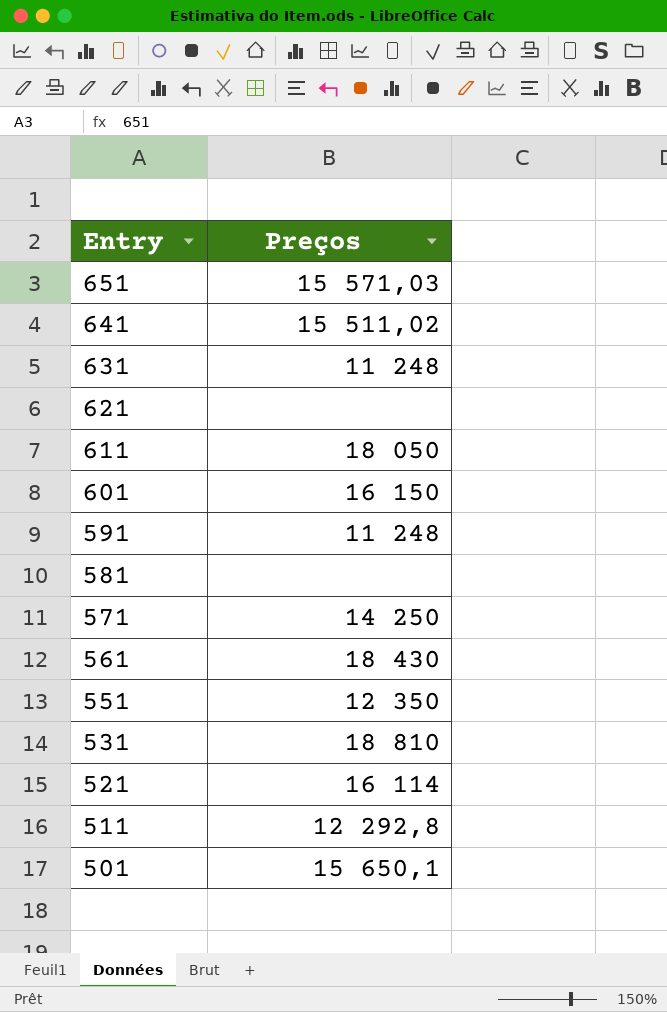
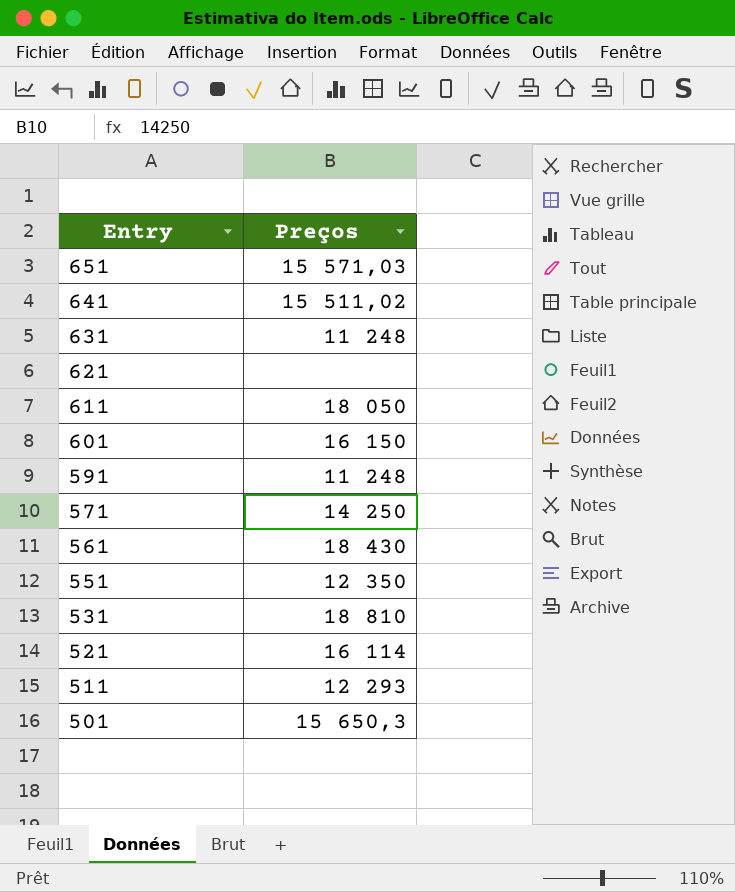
row 581: none -> none
511 | Preços: 12 292,8 -> 12 293
501 | Preços: 15 650,1 -> 15 650,3

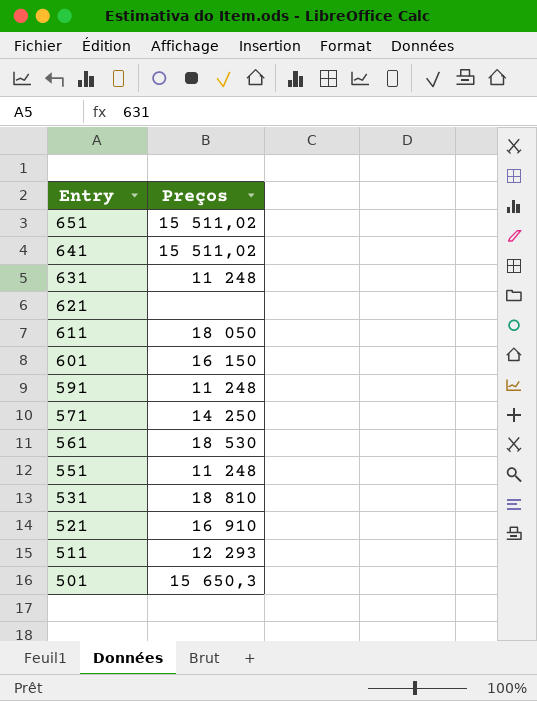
651 | Preços: 15 571,03 -> 15 511,02
561 | Preços: 18 430 -> 18 530
551 | Preços: 12 350 -> 11 248
521 | Preços: 16 114 -> 16 910

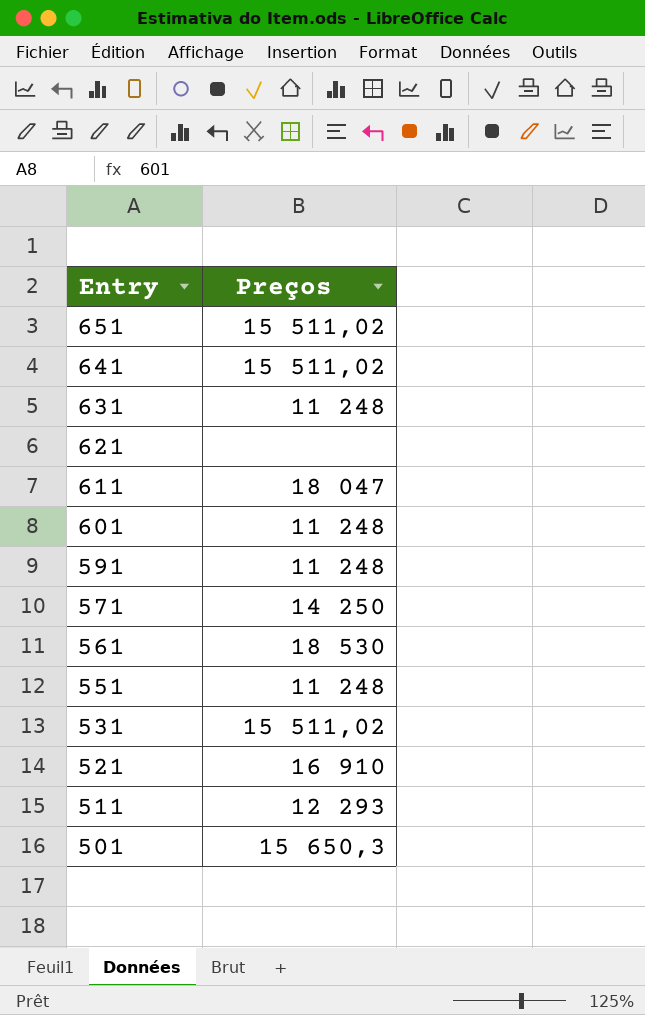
611 | Preços: 18 050 -> 18 047
601 | Preços: 16 150 -> 11 248
531 | Preços: 18 810 -> 15 511,02

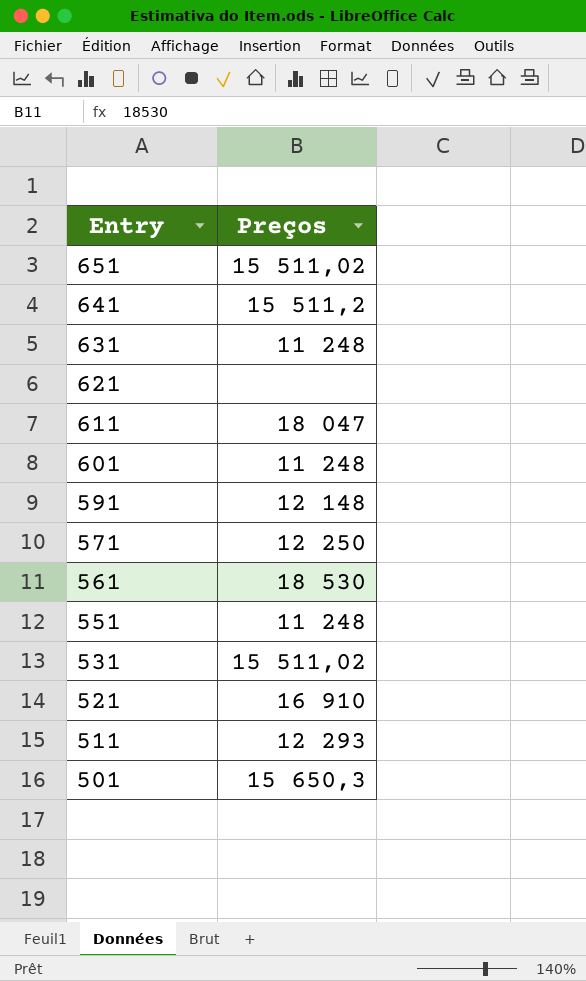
641 | Preços: 15 511,02 -> 15 511,2
591 | Preços: 11 248 -> 12 148
571 | Preços: 14 250 -> 12 250

